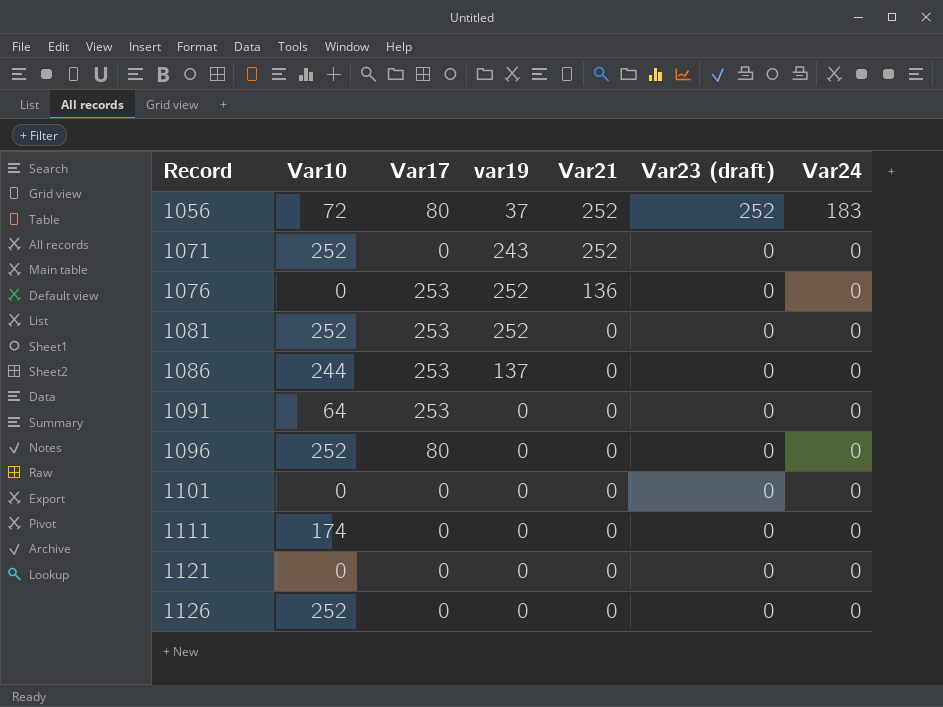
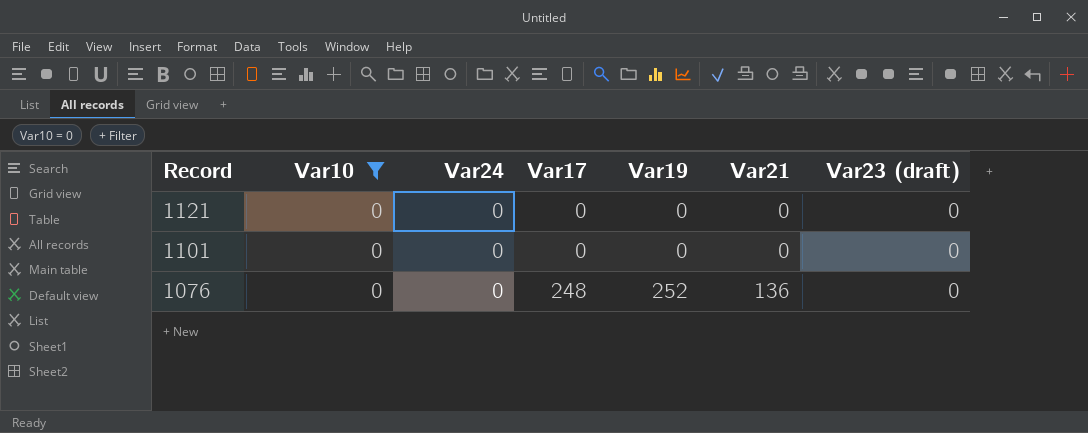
filter: none -> Var10 = 0
row order: Record ascending -> Record descending
column Var24 | position: 7 -> 3
column name: var19 -> Var19
1076 | Var17: 253 -> 248

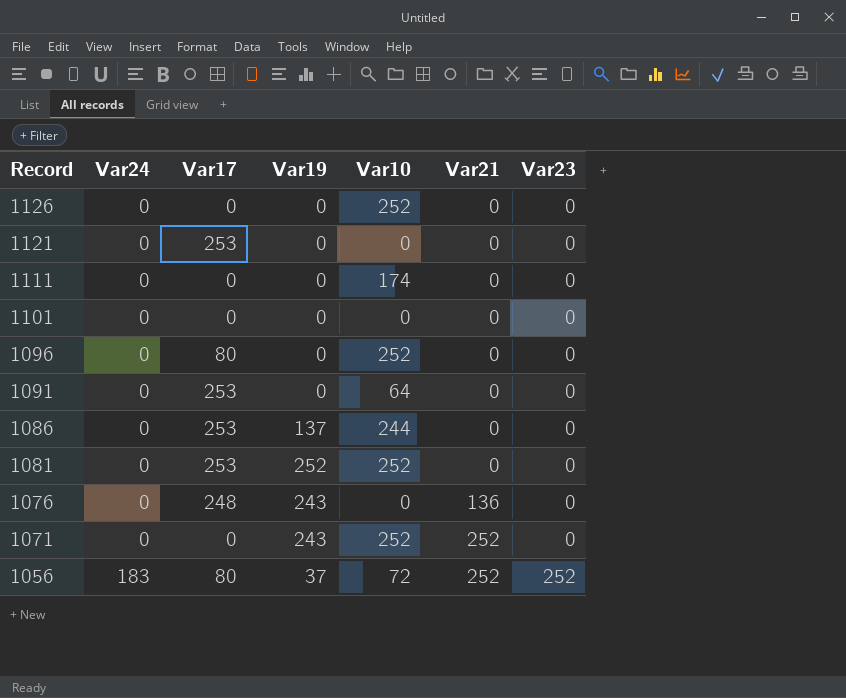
filter: Var10 = 0 -> none
column Var10 | position: 2 -> 5
column name: Var23 (draft) -> Var23
1121 | Var17: 0 -> 253
1076 | Var19: 252 -> 243

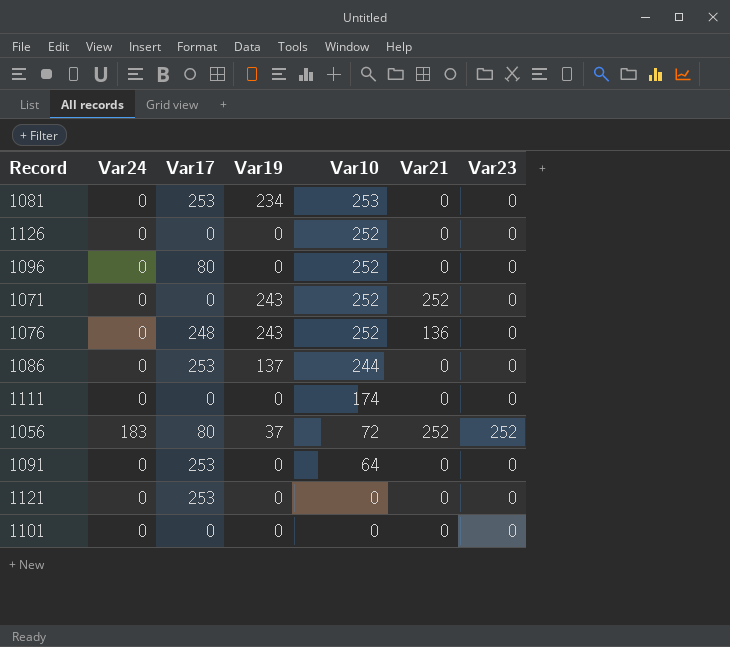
row order: Record descending -> Var10 descending
1081 | Var19: 252 -> 234
1081 | Var10: 252 -> 253
1076 | Var10: 0 -> 252

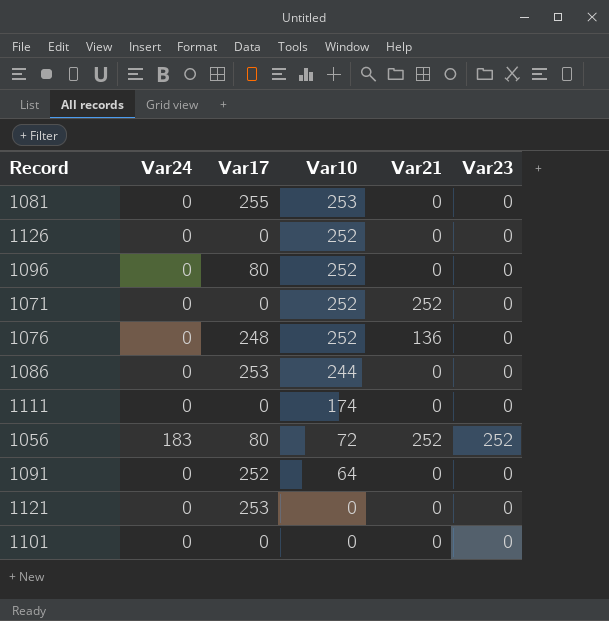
column Var19 | position: 4 -> none
1081 | Var17: 253 -> 255
1091 | Var17: 253 -> 252

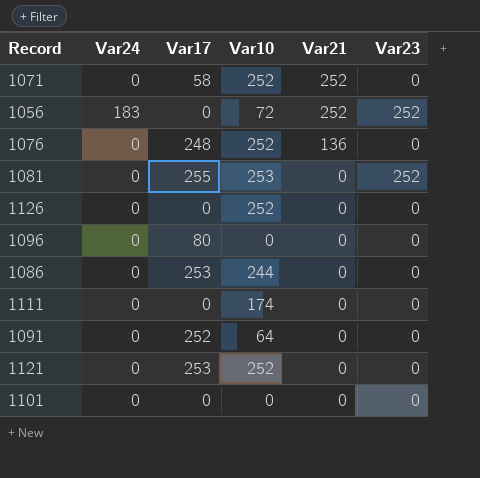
row order: Var10 descending -> Var21 descending
1071 | Var17: 0 -> 58
1056 | Var17: 80 -> 0
1081 | Var23: 0 -> 252
1096 | Var10: 252 -> 0
1121 | Var10: 0 -> 252

